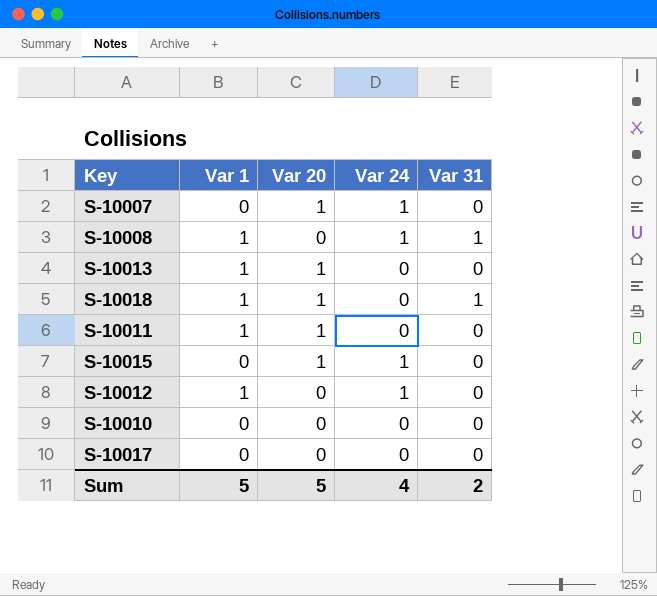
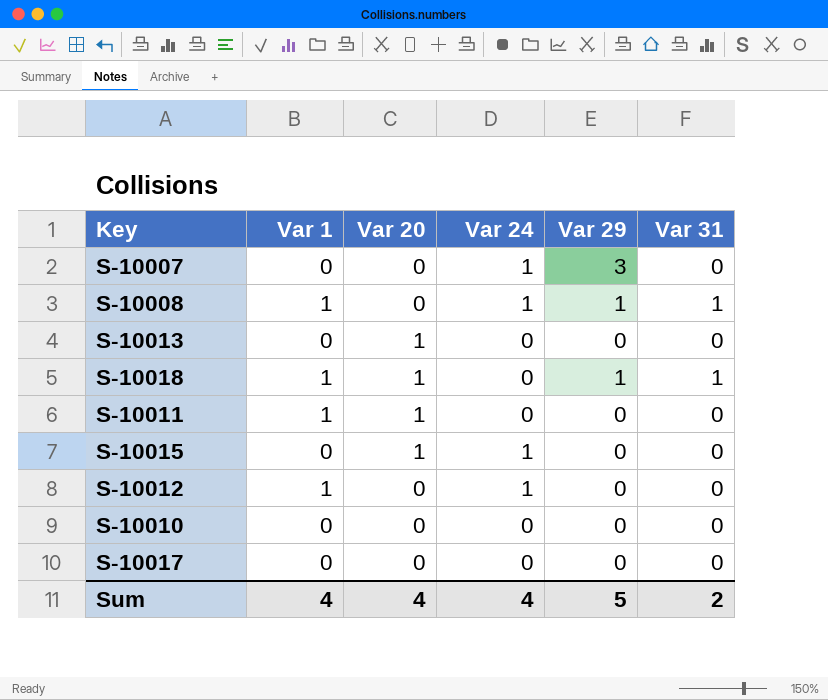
column Var 29 | position: none -> 5
S-10007 | Var 20: 1 -> 0
S-10013 | Var 1: 1 -> 0
Sum | Var 1: 5 -> 4
Sum | Var 20: 5 -> 4

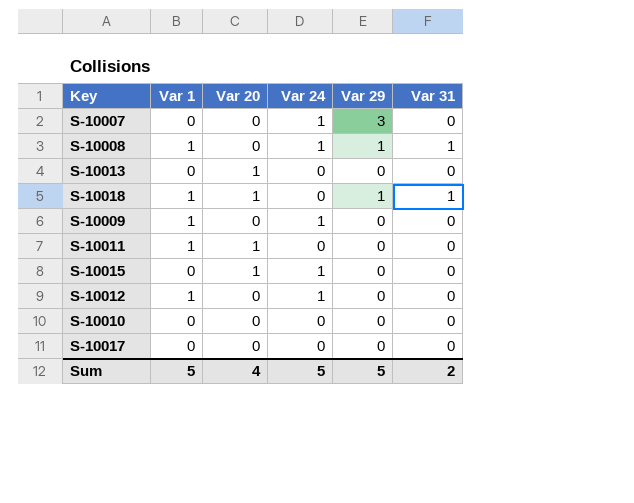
row S-10009: none -> 1 | 0 | 1 | 0 | 0
Sum | Var 1: 4 -> 5
Sum | Var 24: 4 -> 5

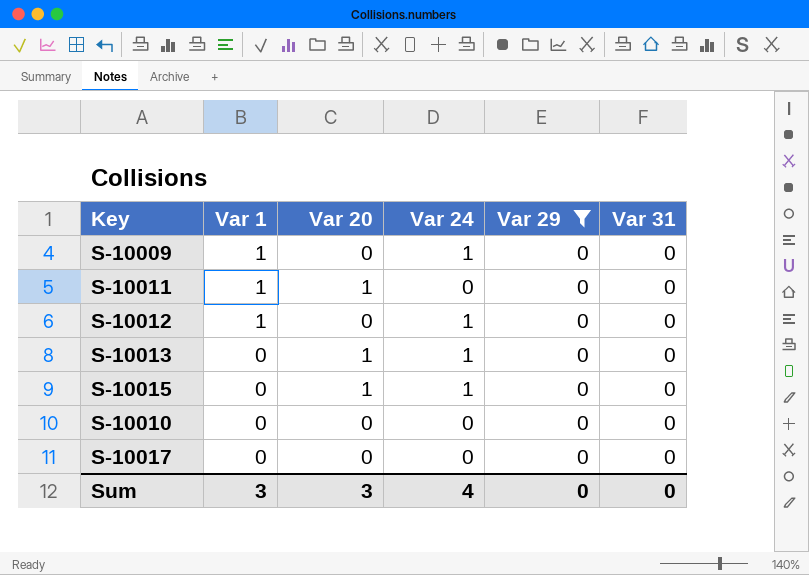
filter: none -> Var 29 = 0
row order: none -> Var 1 descending
S-10013 | Var 24: 0 -> 1
Sum | Var 1: 5 -> 3
Sum | Var 20: 4 -> 3
Sum | Var 24: 5 -> 4
Sum | Var 29: 5 -> 0
Sum | Var 31: 2 -> 0

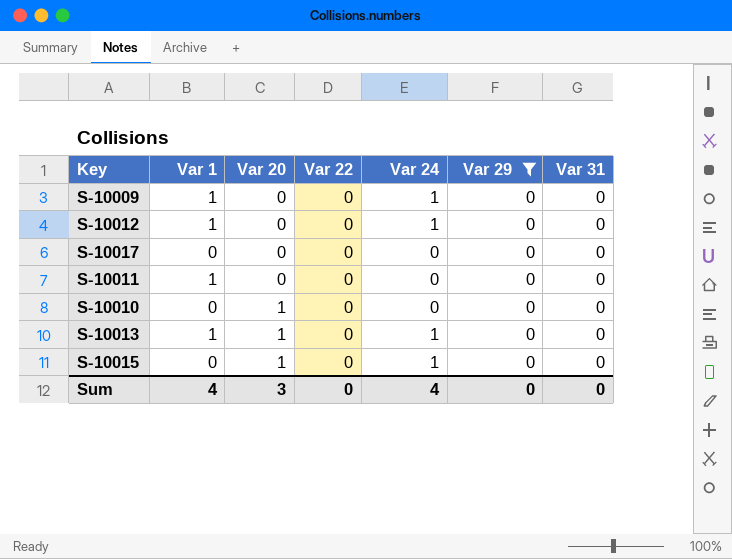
row order: Var 1 descending -> Var 20 ascending
column Var 22 | position: none -> 4
S-10011 | Var 20: 1 -> 0
S-10010 | Var 20: 0 -> 1
S-10013 | Var 1: 0 -> 1
Sum | Var 1: 3 -> 4

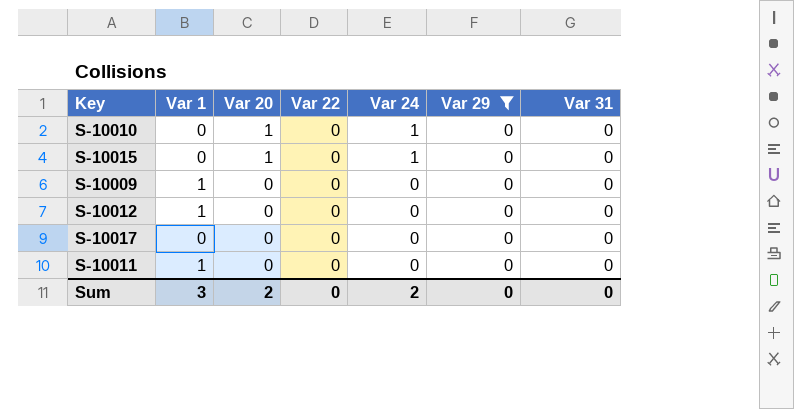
row order: Var 20 ascending -> Var 20 descending
row S-10013: 1 | 1 | 0 | 1 | 0 | 0 -> none
S-10010 | Var 24: 0 -> 1
S-10009 | Var 24: 1 -> 0
S-10012 | Var 24: 1 -> 0
Sum | Var 1: 4 -> 3
Sum | Var 20: 3 -> 2
Sum | Var 24: 4 -> 2

